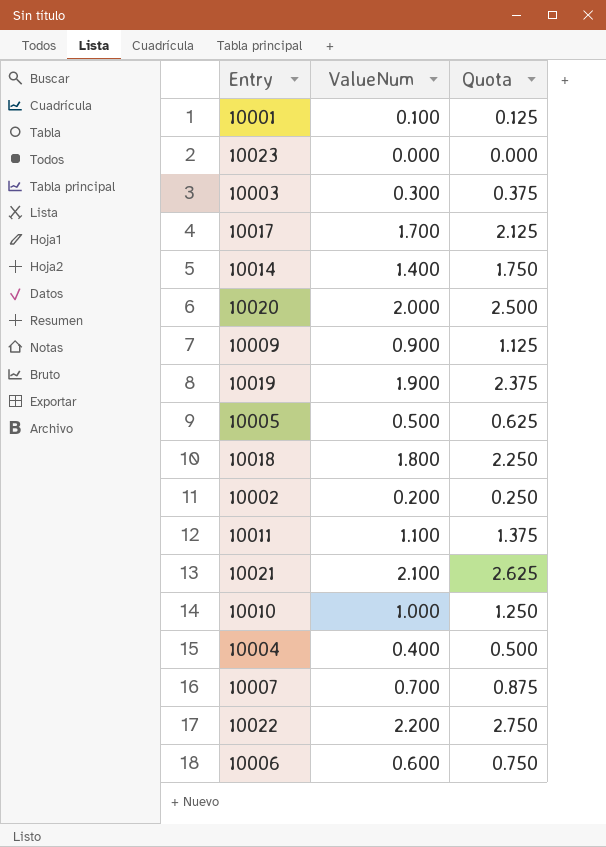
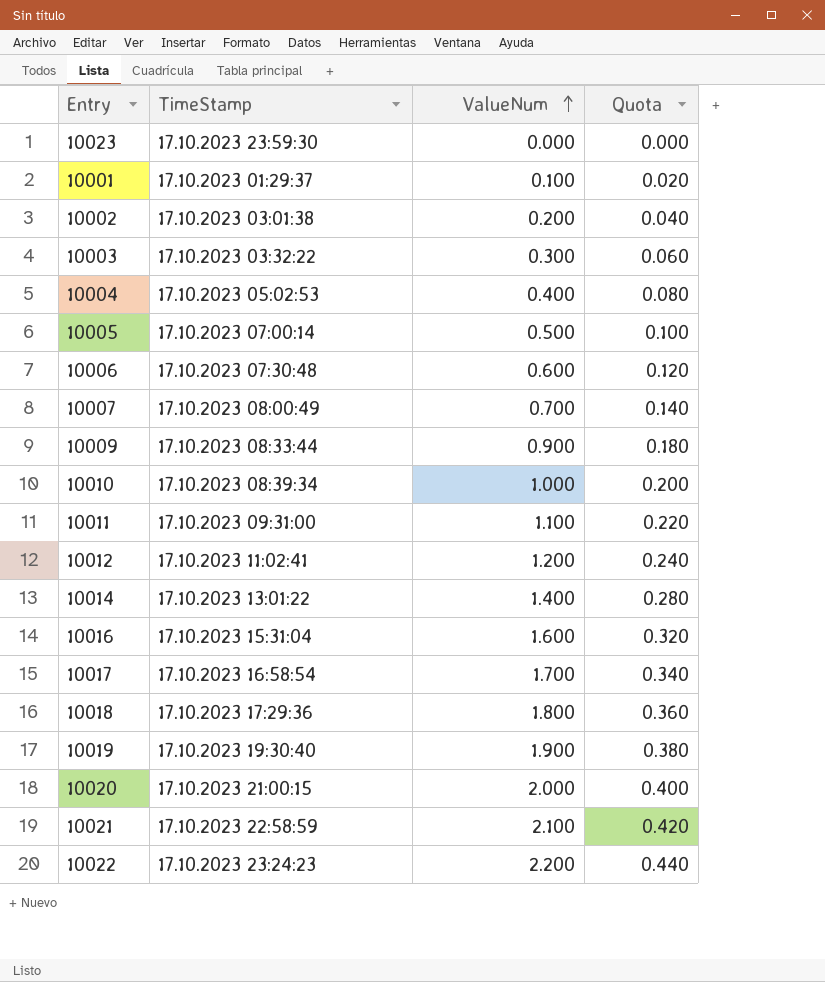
row order: none -> ValueNum ascending
column TimeStamp | position: none -> 2
column Quota | formula: [ValueNum] * 1.25 -> [ValueNum] * 0.2
row 10012: none -> 17.10.2023 11:02:41 | 1.200 | 0.240
row 10016: none -> 17.10.2023 15:31:04 | 1.600 | 0.320

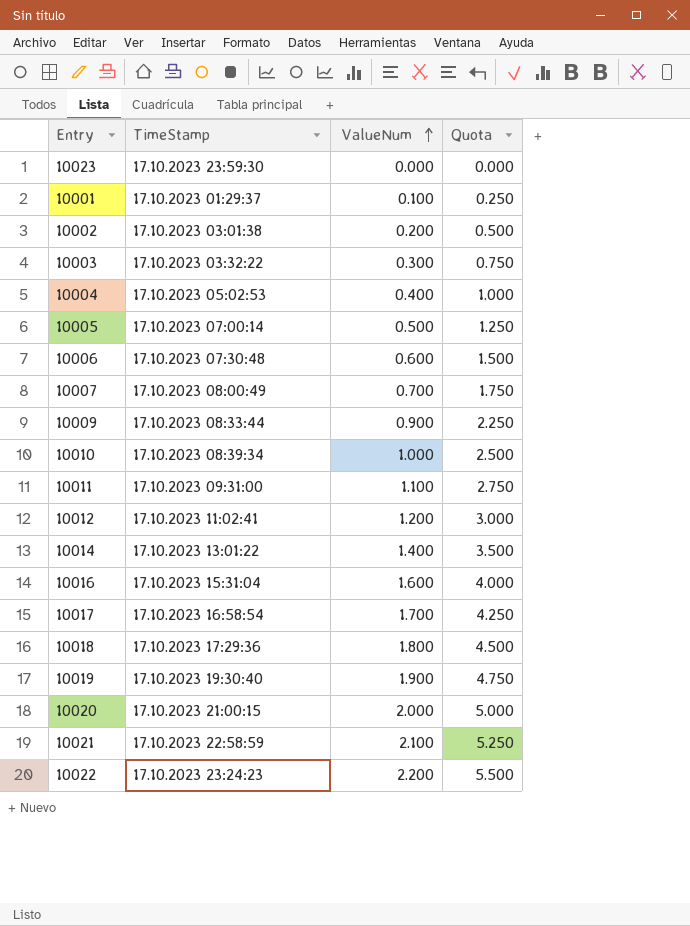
column Quota | formula: [ValueNum] * 0.2 -> [ValueNum] * 2.5

